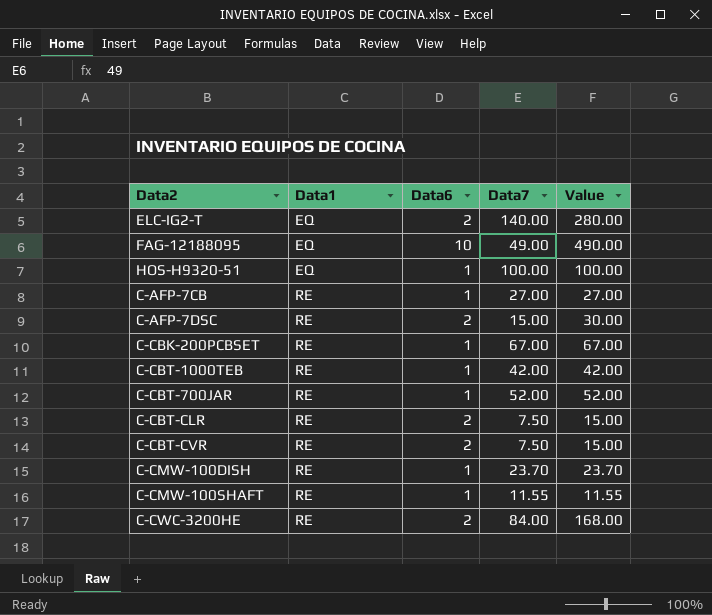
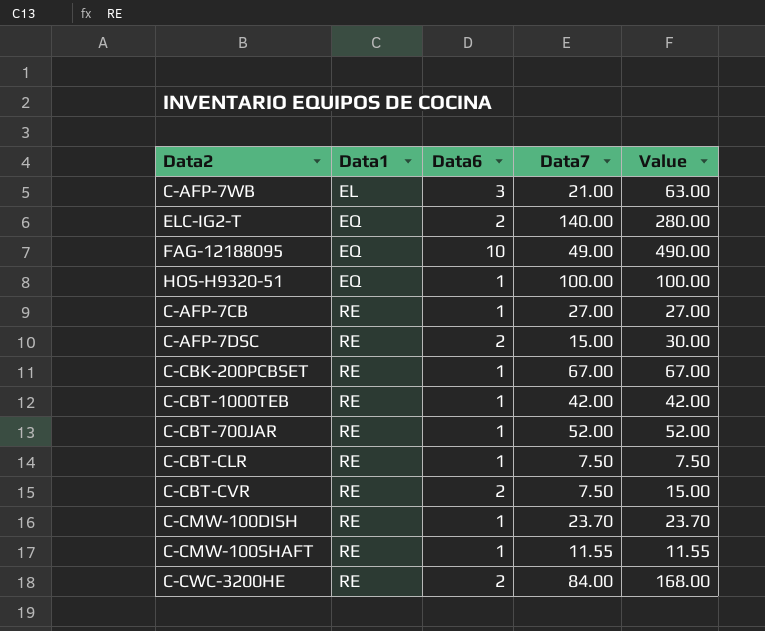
row C-AFP-7WB: none -> EL | 3 | 21.00 | 63.00
C-CBT-CLR | Data6: 2 -> 1
C-CBT-CLR | Value: 15.00 -> 7.50

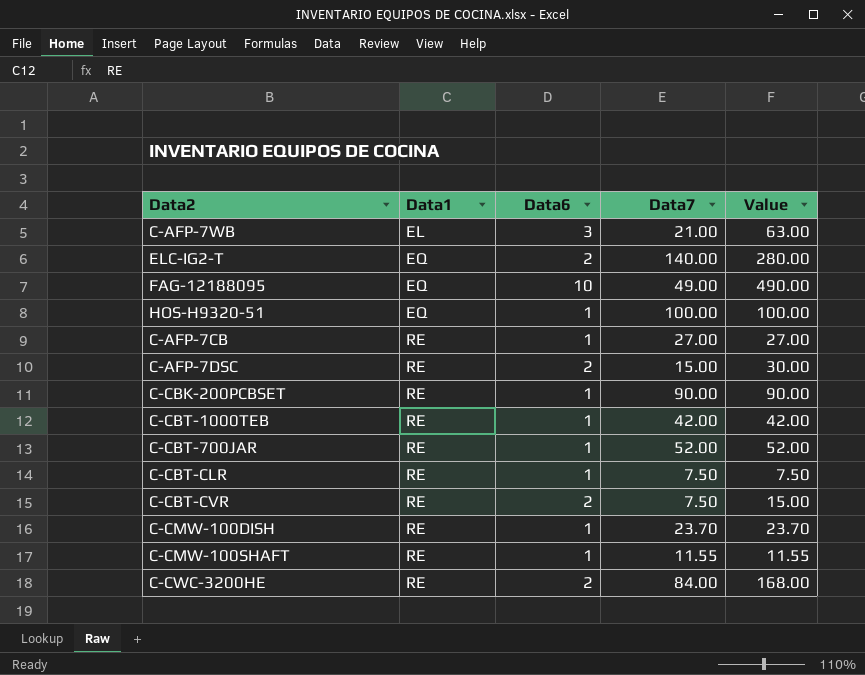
C-CBK-200PCBSET | Data7: 67.00 -> 90.00
C-CBK-200PCBSET | Value: 67.00 -> 90.00

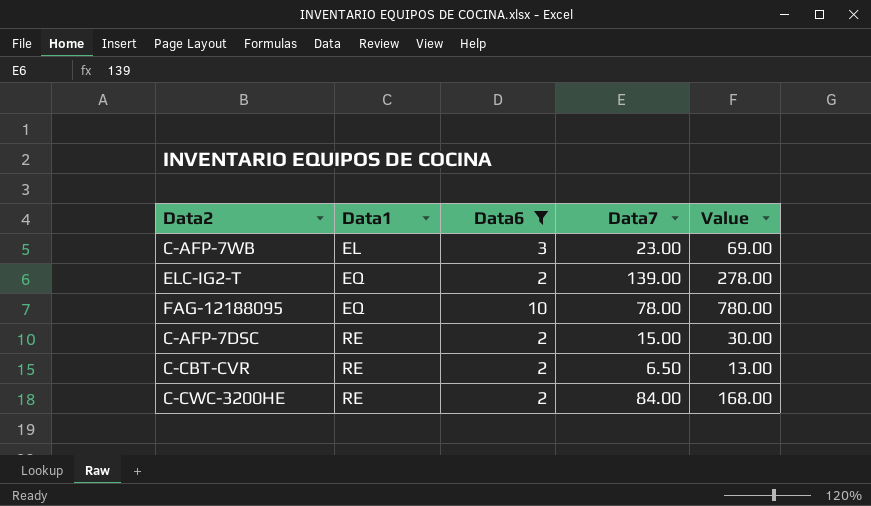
filter: none -> Data6 != 1
C-AFP-7WB | Data7: 21.00 -> 23.00
C-AFP-7WB | Value: 63.00 -> 69.00
ELC-IG2-T | Data7: 140.00 -> 139.00
ELC-IG2-T | Value: 280.00 -> 278.00
FAG-12188095 | Data7: 49.00 -> 78.00
FAG-12188095 | Value: 490.00 -> 780.00
C-CBT-CVR | Data7: 7.50 -> 6.50
C-CBT-CVR | Value: 15.00 -> 13.00

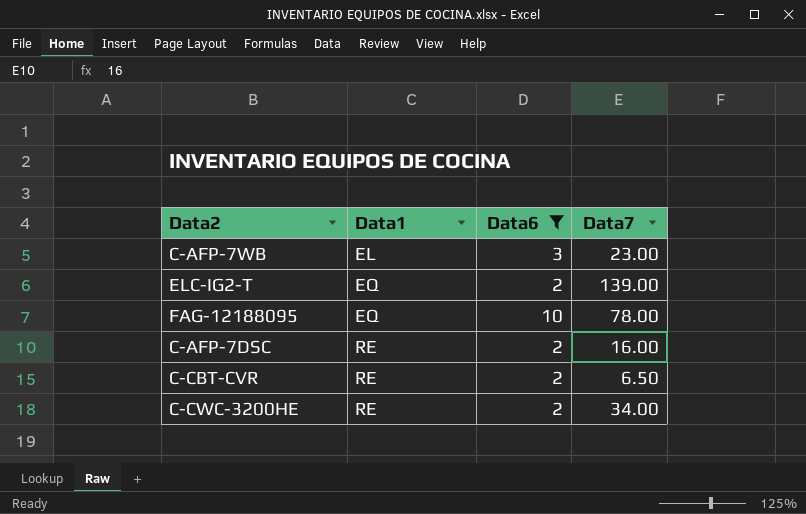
column Value | formula: [Data6] * [Data7] -> none
C-AFP-7DSC | Data7: 15.00 -> 16.00
C-CWC-3200HE | Data7: 84.00 -> 34.00

